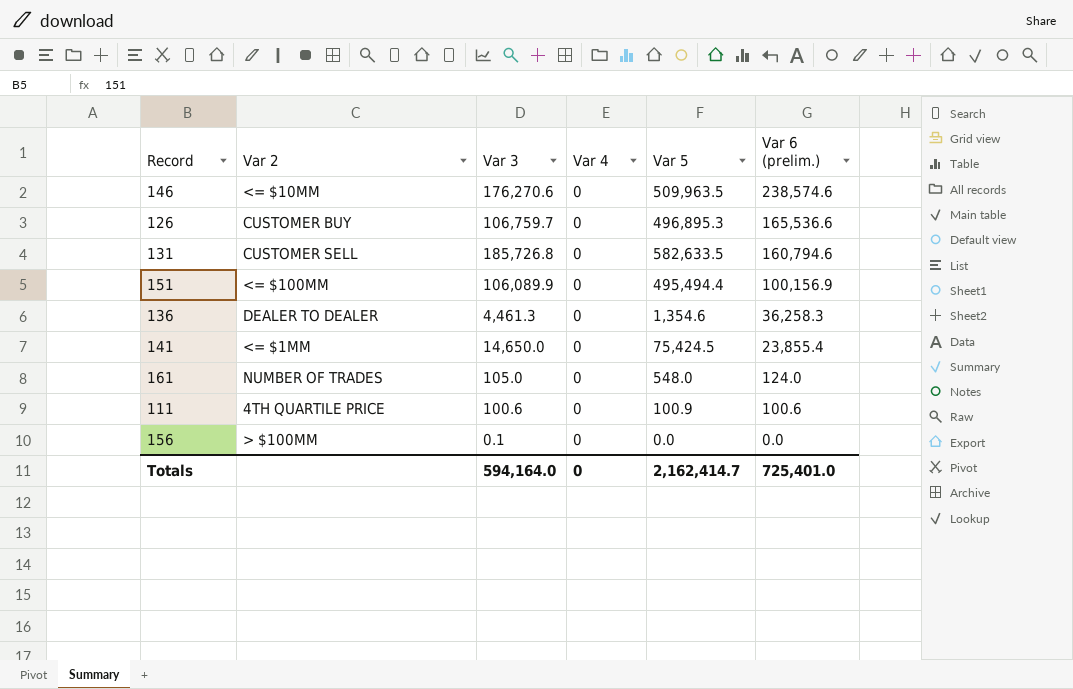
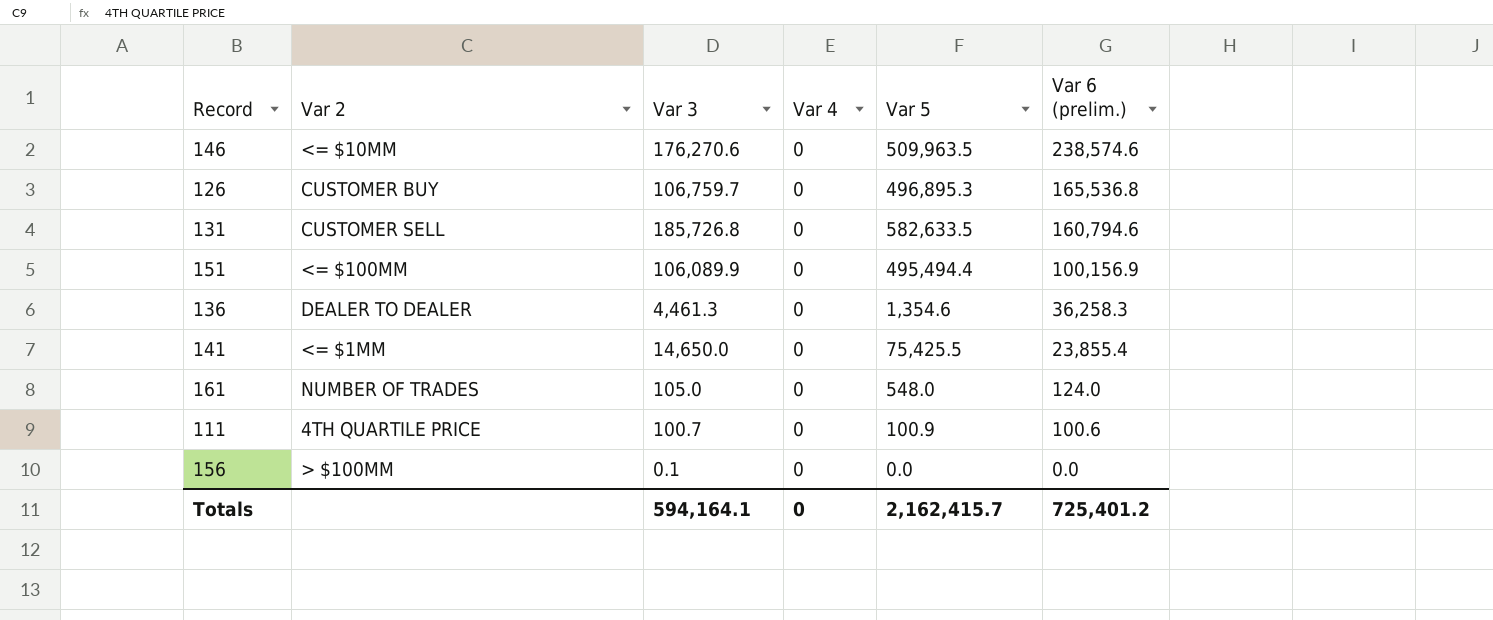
126 | Var 6 (prelim.): 165,536.6 -> 165,536.8
141 | Var 5: 75,424.5 -> 75,425.5
111 | Var 3: 100.6 -> 100.7
Totals | Var 3: 594,164.0 -> 594,164.1
Totals | Var 5: 2,162,414.7 -> 2,162,415.7
Totals | Var 6 (prelim.): 725,401.0 -> 725,401.2

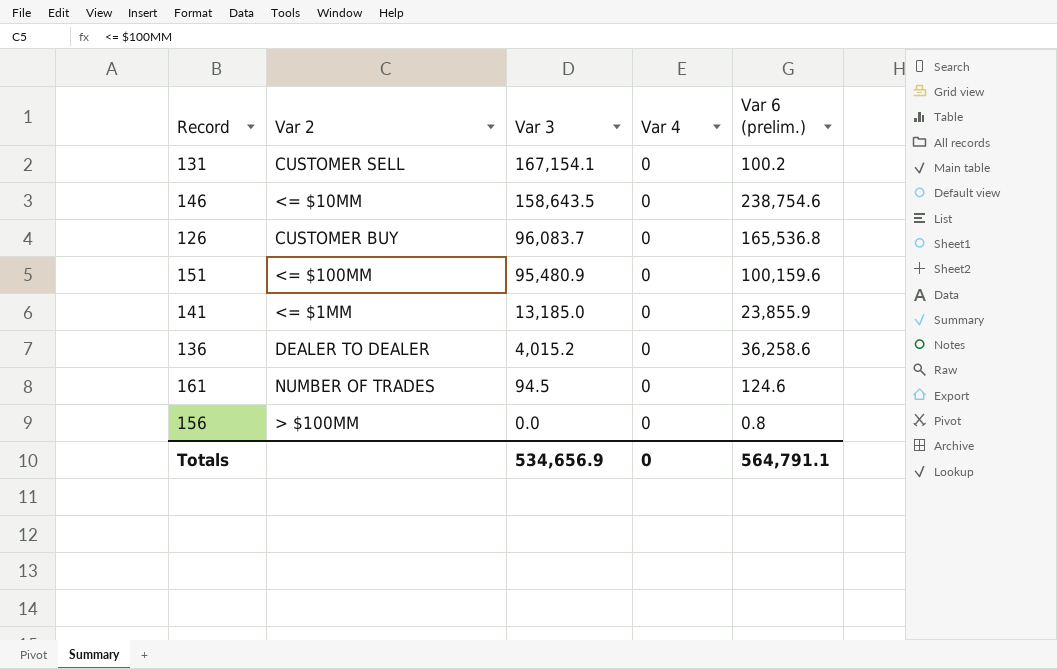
row order: Var 6 (prelim.) descending -> Var 3 descending
column Var 5 | position: 5 -> none
row 111: 4TH QUARTILE PRICE | 100.7 | 0 | 100.9 | 100.6 -> none
131 | Var 3: 185,726.8 -> 167,154.1
131 | Var 6 (prelim.): 160,794.6 -> 100.2
146 | Var 3: 176,270.6 -> 158,643.5
146 | Var 6 (prelim.): 238,574.6 -> 238,754.6
126 | Var 3: 106,759.7 -> 96,083.7
151 | Var 3: 106,089.9 -> 95,480.9
151 | Var 6 (prelim.): 100,156.9 -> 100,159.6
141 | Var 3: 14,650.0 -> 13,185.0
141 | Var 6 (prelim.): 23,855.4 -> 23,855.9
136 | Var 3: 4,461.3 -> 4,015.2
136 | Var 6 (prelim.): 36,258.3 -> 36,258.6
161 | Var 3: 105.0 -> 94.5
161 | Var 6 (prelim.): 124.0 -> 124.6
156 | Var 3: 0.1 -> 0.0
156 | Var 6 (prelim.): 0.0 -> 0.8
Totals | Var 3: 594,164.1 -> 534,656.9
Totals | Var 6 (prelim.): 725,401.2 -> 564,791.1

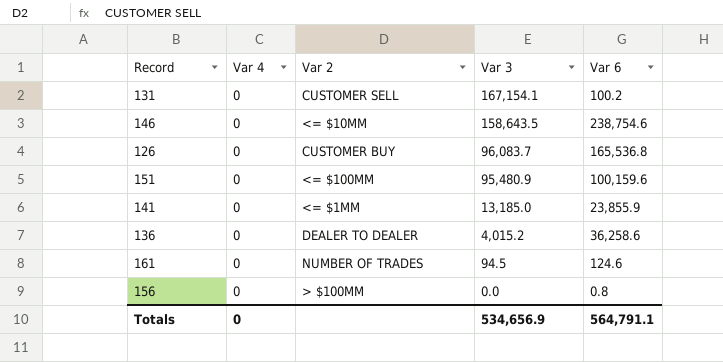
column Var 4 | position: 4 -> 2
column name: Var 6 (prelim.) -> Var 6

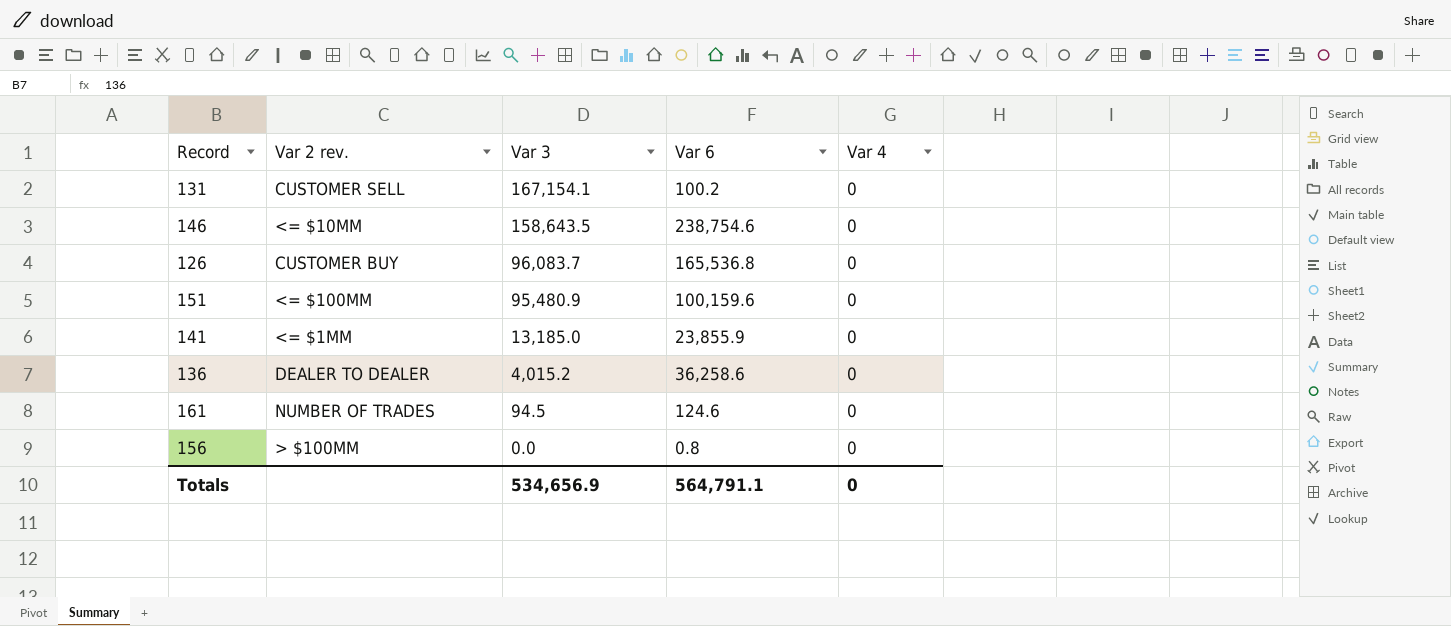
column name: Var 2 -> Var 2 rev.
column Var 4 | position: 2 -> 5

